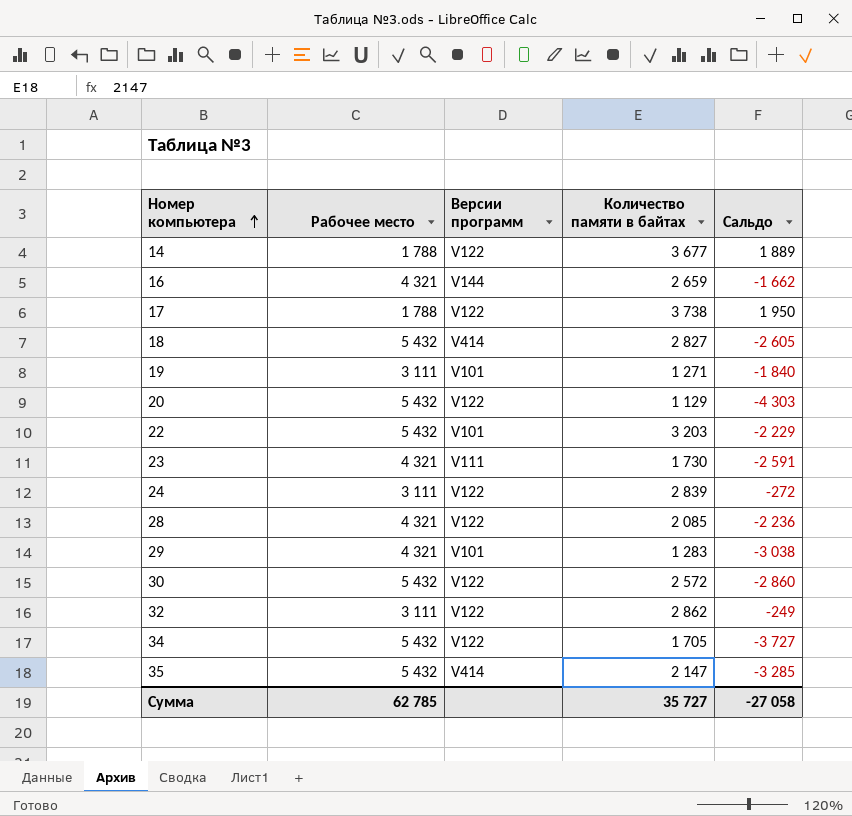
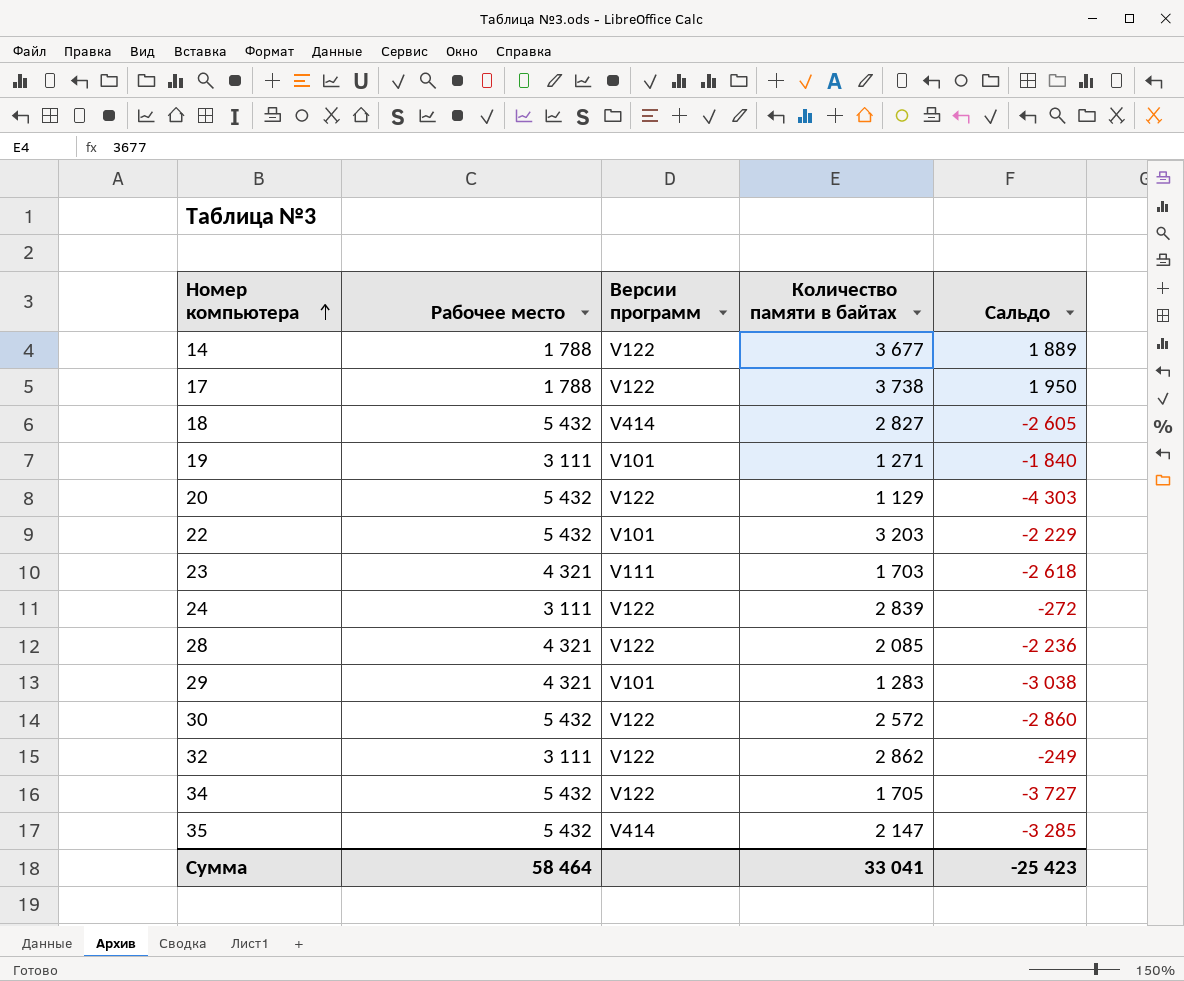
row 16: 4 321 | V144 | 2 659 | -1 662 -> none
23 | Количество памяти в байтах: 1 730 -> 1 703
23 | Сальдо: -2 591 -> -2 618
Сумма | Рабочее место: 62 785 -> 58 464
Сумма | Количество памяти в байтах: 35 727 -> 33 041
Сумма | Сальдо: -27 058 -> -25 423

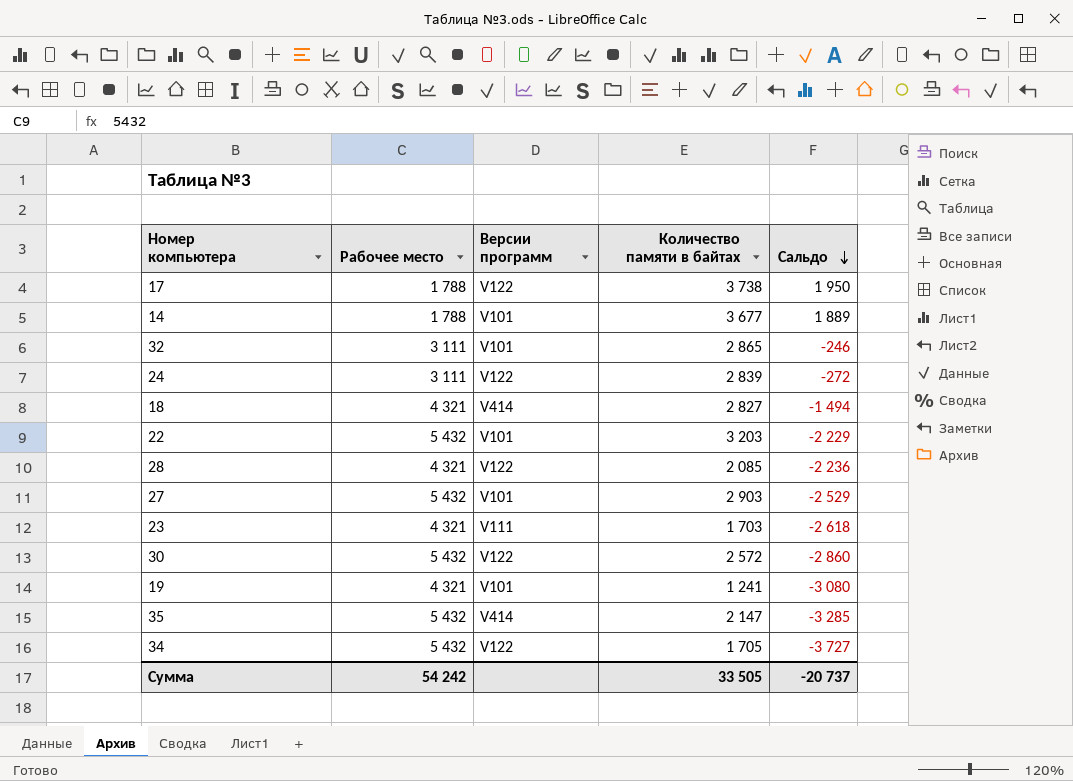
row order: Номер компьютера ascending -> Сальдо descending
row 20: 5 432 | V122 | 1 129 | -4 303 -> none
row 29: 4 321 | V101 | 1 283 | -3 038 -> none
14 | Версии программ: V122 -> V101
32 | Версии программ: V122 -> V101
32 | Количество памяти в байтах: 2 862 -> 2 865
32 | Сальдо: -249 -> -246
18 | Рабочее место: 5 432 -> 4 321
18 | Сальдо: -2 605 -> -1 494
row 27: none -> 5 432 | V101 | 2 903 | -2 529
19 | Рабочее место: 3 111 -> 4 321
19 | Количество памяти в байтах: 1 271 -> 1 241
19 | Сальдо: -1 840 -> -3 080
Сумма | Рабочее место: 58 464 -> 54 242
Сумма | Количество памяти в байтах: 33 041 -> 33 505
Сумма | Сальдо: -25 423 -> -20 737

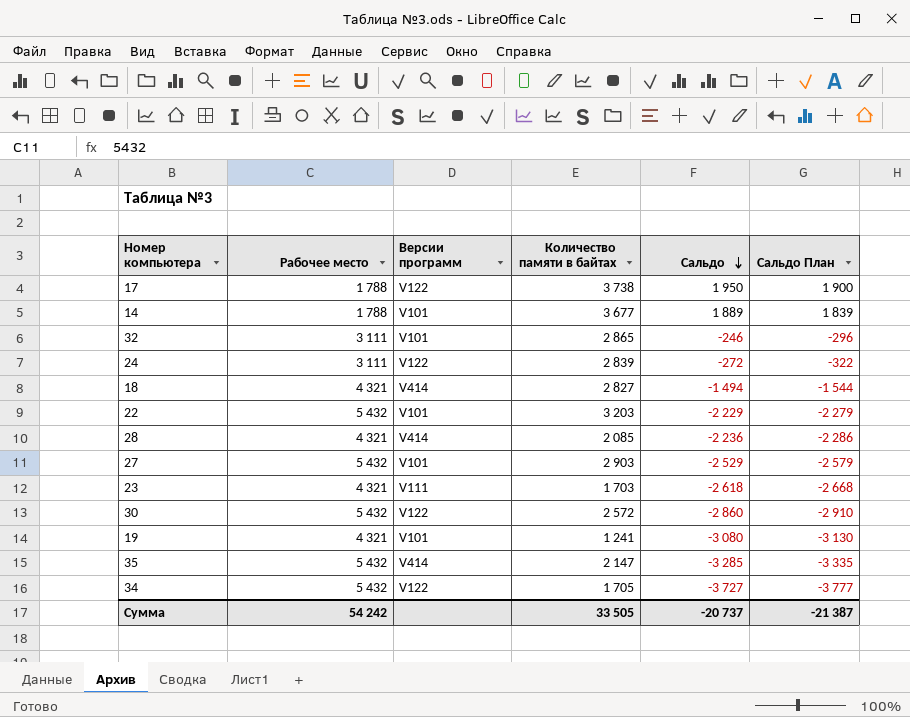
column Сальдо План | formula: none -> [Сальдо] - 50
28 | Версии программ: V122 -> V414

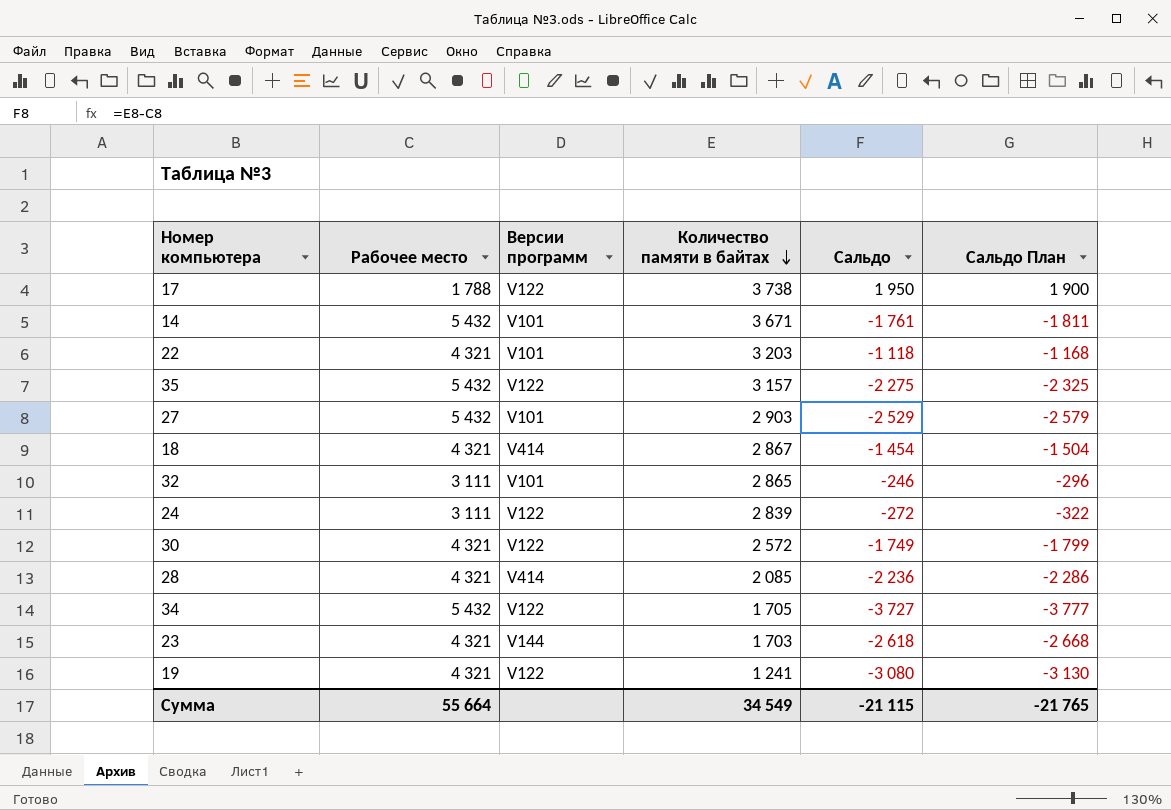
row order: Сальдо descending -> Количество памяти в байтах descending
14 | Рабочее место: 1 788 -> 5 432
14 | Количество памяти в байтах: 3 677 -> 3 671
14 | Сальдо: 1 889 -> -1 761
14 | Сальдо План: 1 839 -> -1 811
22 | Рабочее место: 5 432 -> 4 321
22 | Сальдо: -2 229 -> -1 118
22 | Сальдо План: -2 279 -> -1 168
35 | Версии программ: V414 -> V122
35 | Количество памяти в байтах: 2 147 -> 3 157
35 | Сальдо: -3 285 -> -2 275
35 | Сальдо План: -3 335 -> -2 325
18 | Количество памяти в байтах: 2 827 -> 2 867
18 | Сальдо: -1 494 -> -1 454
18 | Сальдо План: -1 544 -> -1 504
30 | Рабочее место: 5 432 -> 4 321
30 | Сальдо: -2 860 -> -1 749
30 | Сальдо План: -2 910 -> -1 799
23 | Версии программ: V111 -> V144
19 | Версии программ: V101 -> V122
Сумма | Рабочее место: 54 242 -> 55 664
Сумма | Количество памяти в байтах: 33 505 -> 34 549
Сумма | Сальдо: -20 737 -> -21 115
Сумма | Сальдо План: -21 387 -> -21 765

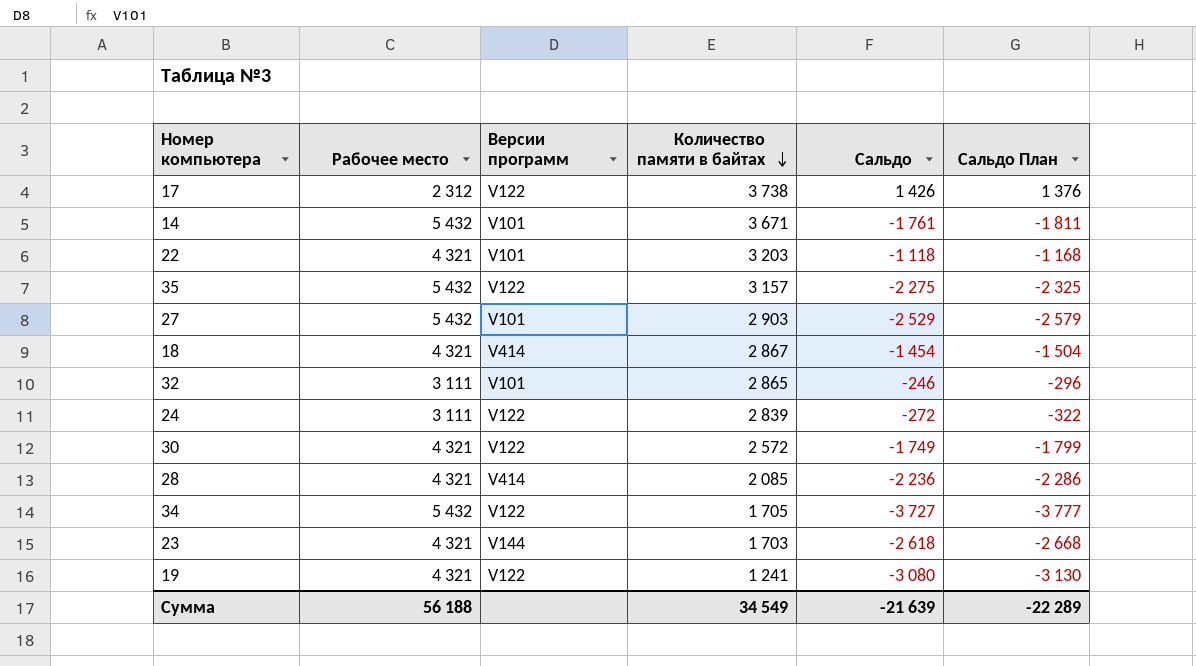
17 | Рабочее место: 1 788 -> 2 312
17 | Сальдо: 1 950 -> 1 426
17 | Сальдо План: 1 900 -> 1 376
Сумма | Рабочее место: 55 664 -> 56 188
Сумма | Сальдо: -21 115 -> -21 639
Сумма | Сальдо План: -21 765 -> -22 289

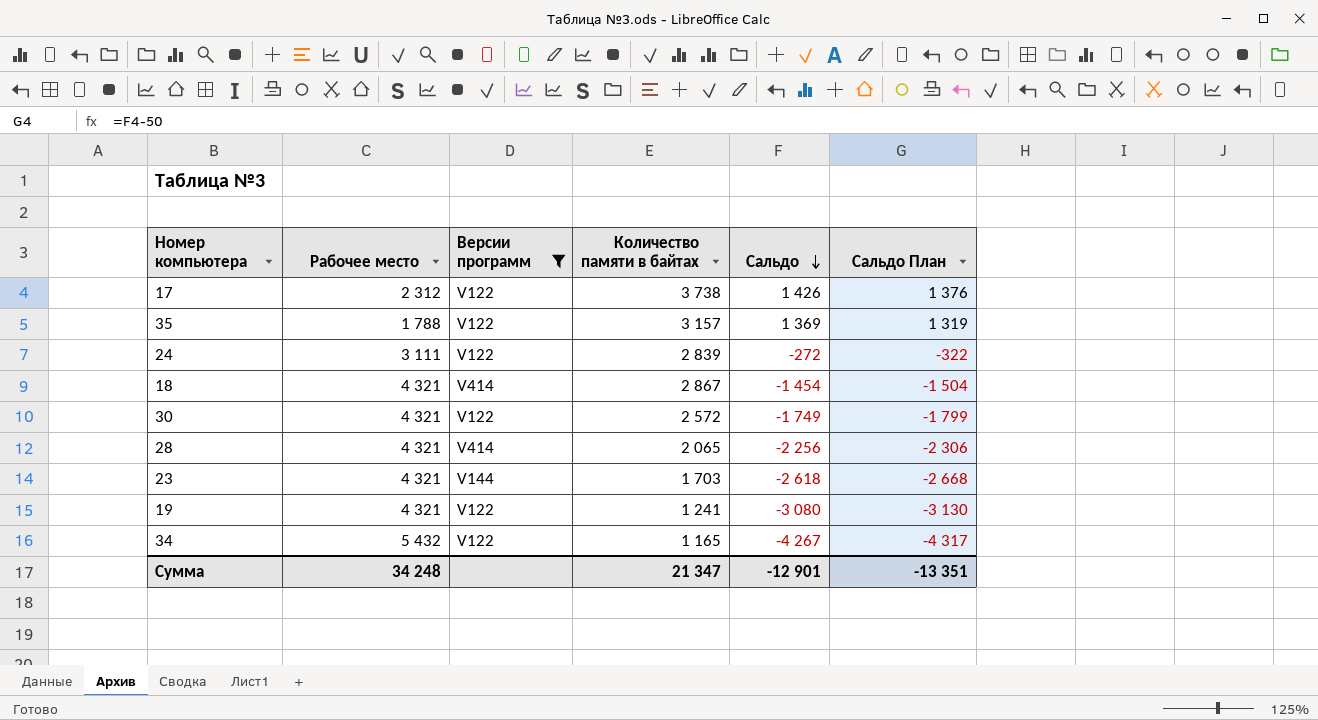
filter: none -> Версии программ != V101
row order: Количество памяти в байтах descending -> Сальдо descending
35 | Рабочее место: 5 432 -> 1 788
35 | Сальдо: -2 275 -> 1 369
35 | Сальдо План: -2 325 -> 1 319
28 | Количество памяти в байтах: 2 085 -> 2 065
28 | Сальдо: -2 236 -> -2 256
28 | Сальдо План: -2 286 -> -2 306
34 | Количество памяти в байтах: 1 705 -> 1 165
34 | Сальдо: -3 727 -> -4 267
34 | Сальдо План: -3 777 -> -4 317
Сумма | Рабочее место: 56 188 -> 34 248
Сумма | Количество памяти в байтах: 34 549 -> 21 347
Сумма | Сальдо: -21 639 -> -12 901
Сумма | Сальдо План: -22 289 -> -13 351

